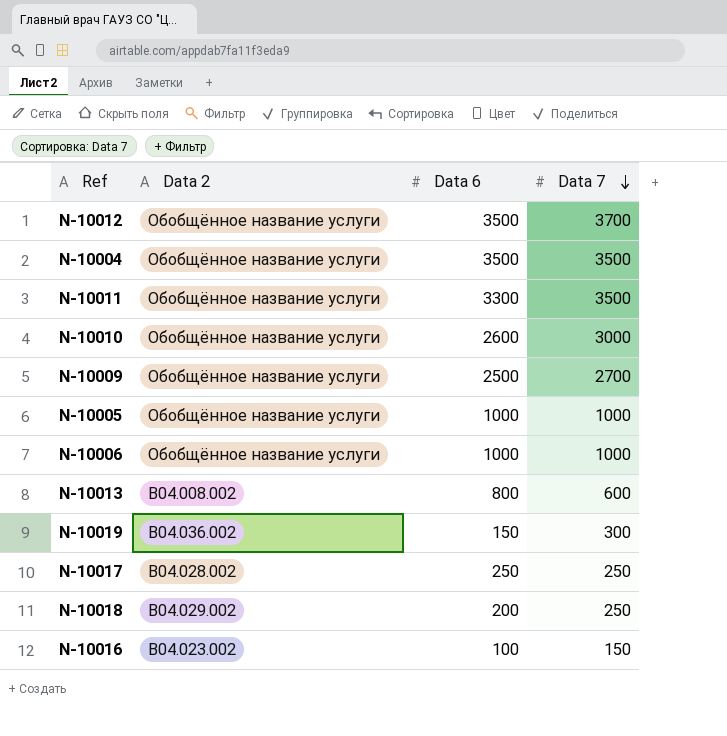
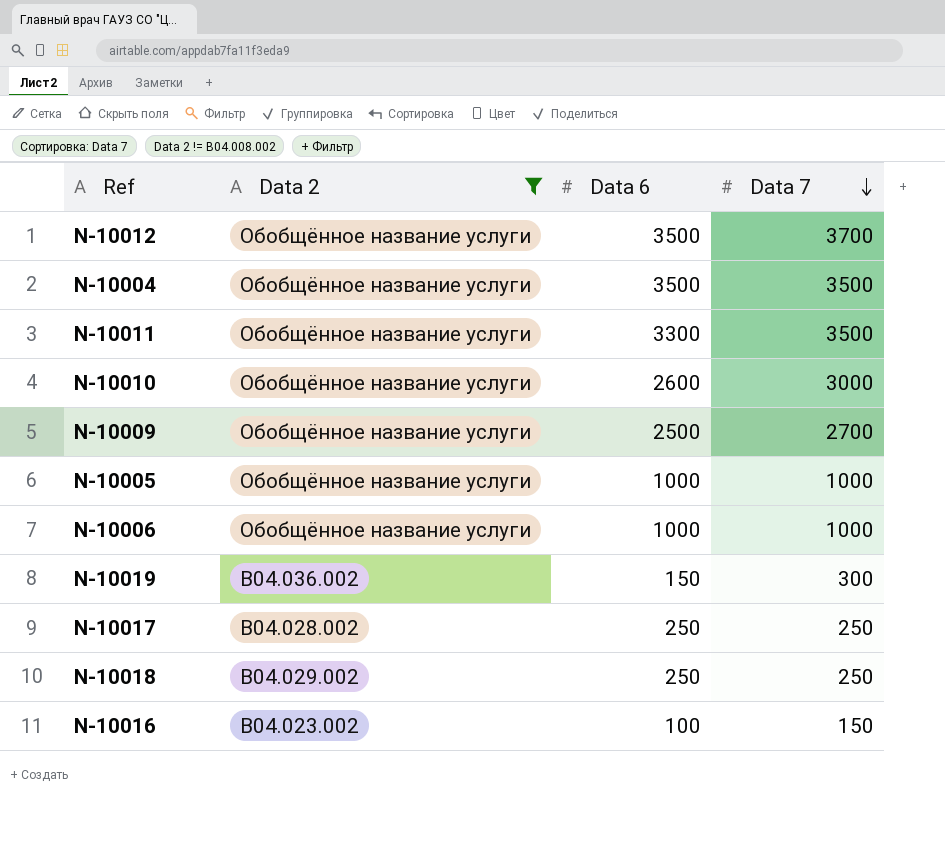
filter: none -> Data 2 != В04.008.002
N-10018 | Data 6: 200 -> 250

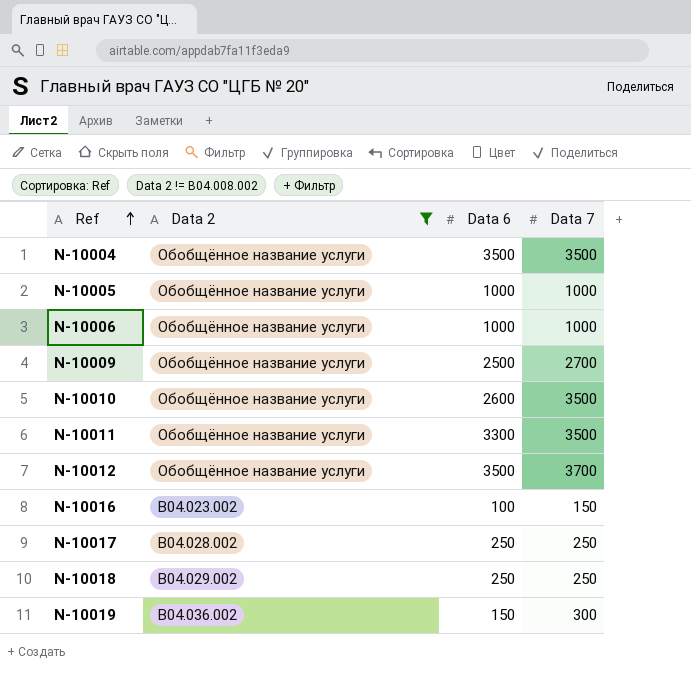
row order: Data 7 descending -> Ref ascending
N-10010 | Data 7: 3000 -> 3500

